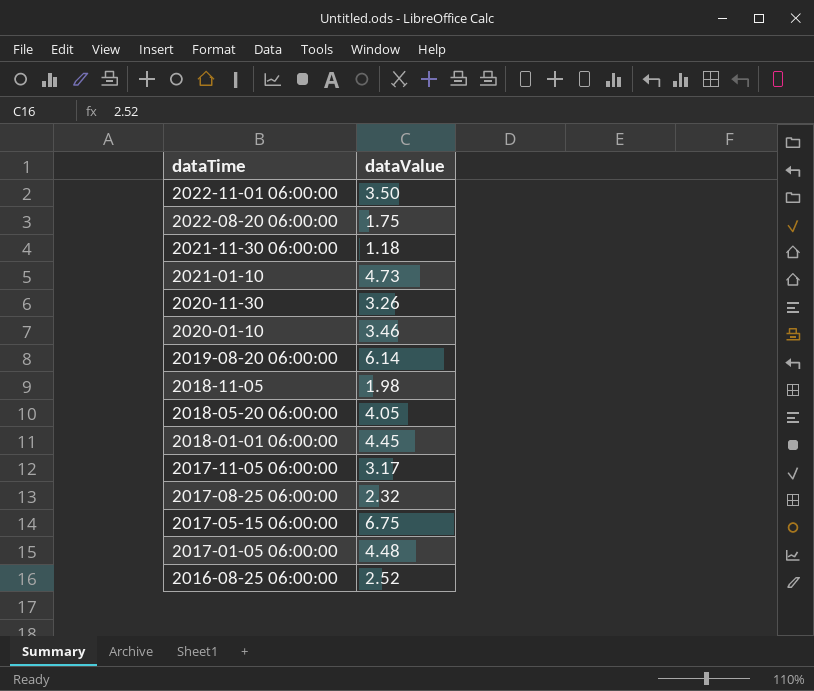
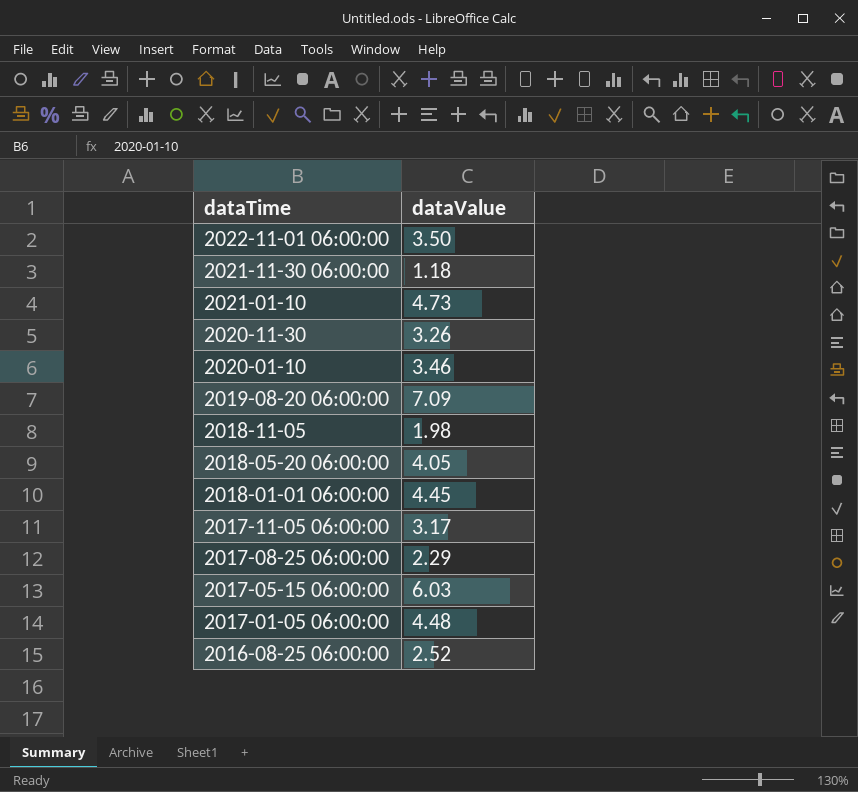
row 2022-08-20 06:00:00: 1.75 -> none
2019-08-20 06:00:00 | dataValue: 6.14 -> 7.09
2017-08-25 06:00:00 | dataValue: 2.32 -> 2.29
2017-05-15 06:00:00 | dataValue: 6.75 -> 6.03

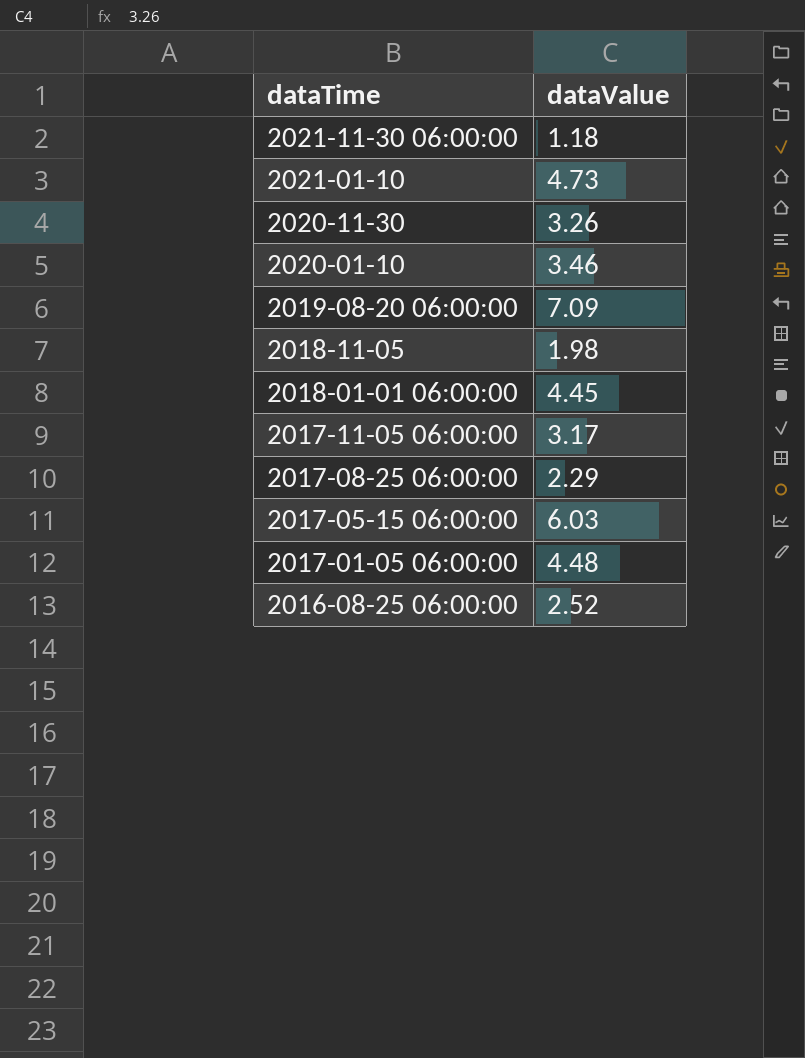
row 2022-11-01 06:00:00: 3.50 -> none
row 2018-05-20 06:00:00: 4.05 -> none

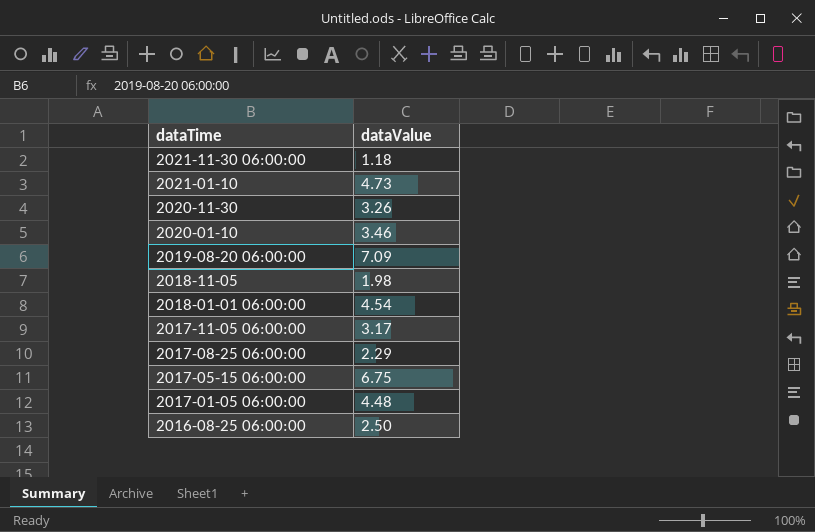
2018-01-01 06:00:00 | dataValue: 4.45 -> 4.54
2017-05-15 06:00:00 | dataValue: 6.03 -> 6.75
2016-08-25 06:00:00 | dataValue: 2.52 -> 2.50

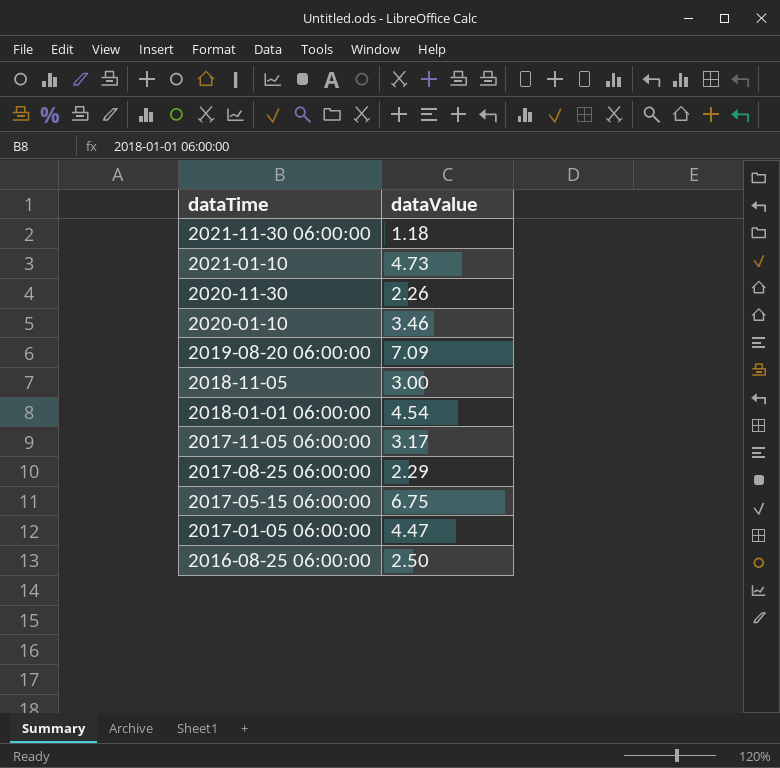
2020-11-30 | dataValue: 3.26 -> 2.26
2018-11-05 | dataValue: 1.98 -> 3.00
2017-01-05 06:00:00 | dataValue: 4.48 -> 4.47

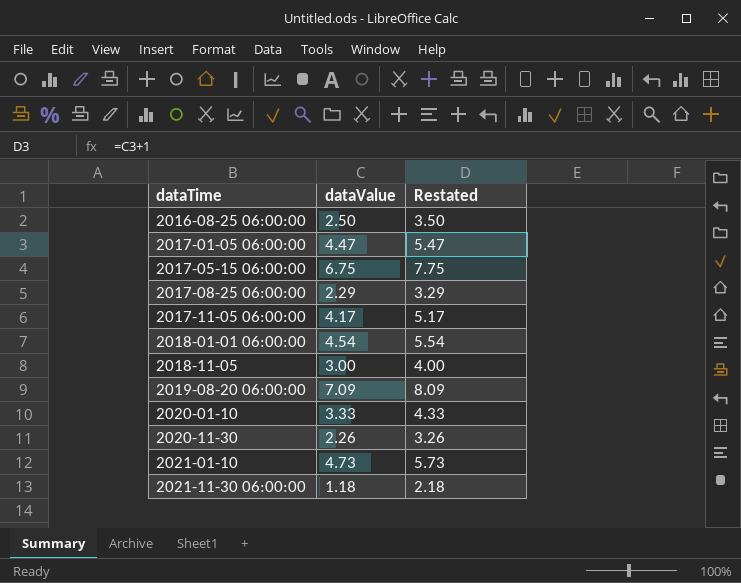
row order: dataTime descending -> dataTime ascending
column Restated | formula: none -> [dataValue] + 1
2017-11-05 06:00:00 | dataValue: 3.17 -> 4.17
2020-01-10 | dataValue: 3.46 -> 3.33

